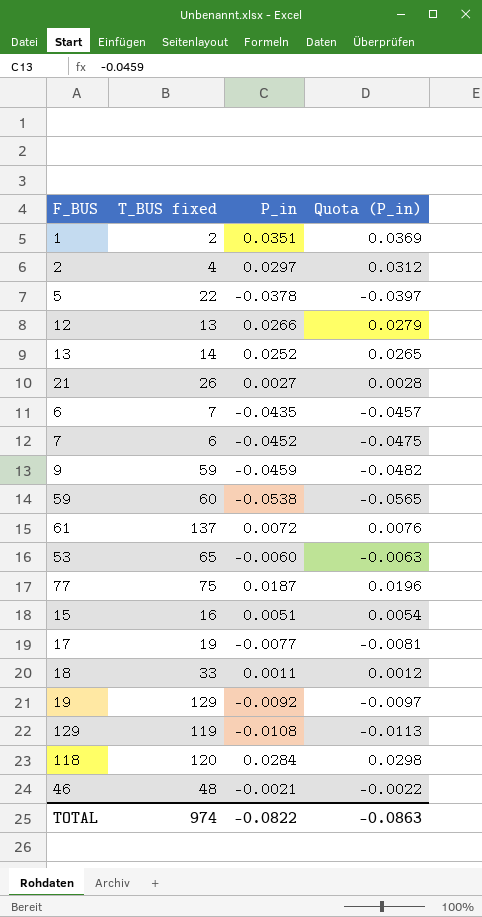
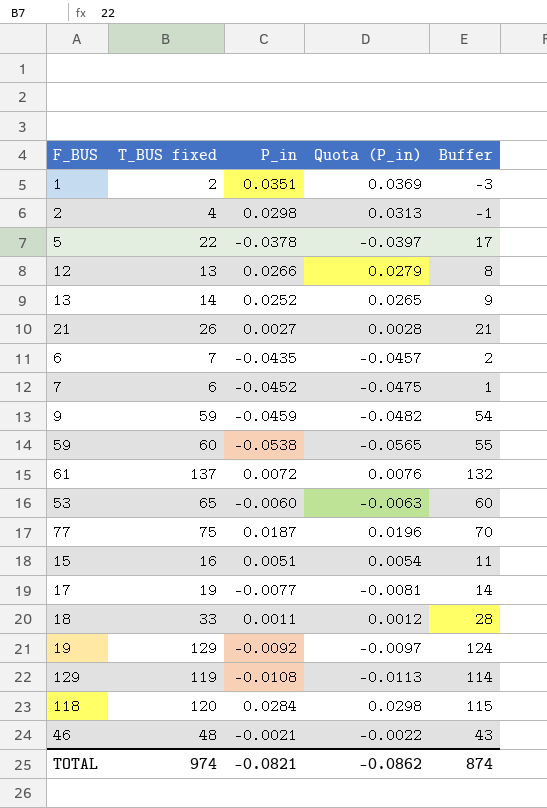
column Buffer | formula: none -> [T_BUS fixed] - 5
2 | P_in: 0.0297 -> 0.0298
2 | Quota (P_in): 0.0312 -> 0.0313
TOTAL | P_in: -0.0822 -> -0.0821
TOTAL | Quota (P_in): -0.0863 -> -0.0862

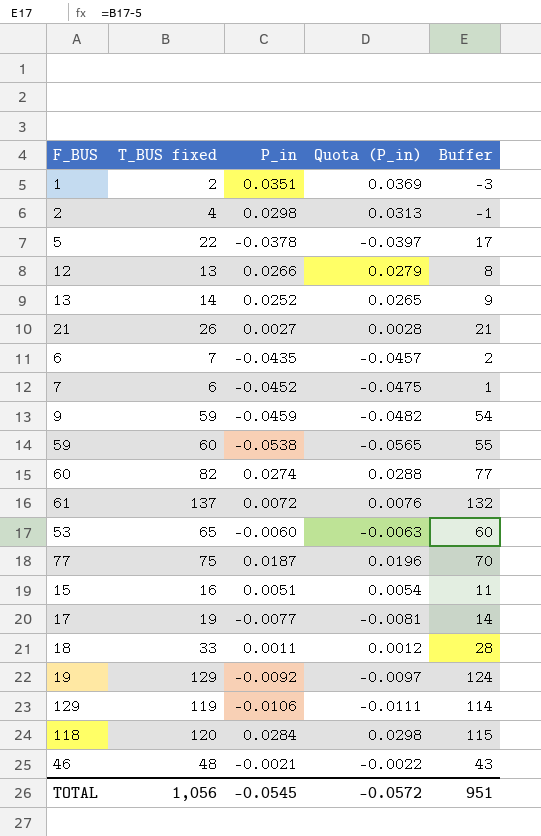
row 60: none -> 82 | 0.0274 | 0.0288 | 77
129 | P_in: -0.0108 -> -0.0106
129 | Quota (P_in): -0.0113 -> -0.0111
TOTAL | T_BUS fixed: 974 -> 1,056
TOTAL | P_in: -0.0821 -> -0.0545
TOTAL | Quota (P_in): -0.0862 -> -0.0572
TOTAL | Buffer: 874 -> 951

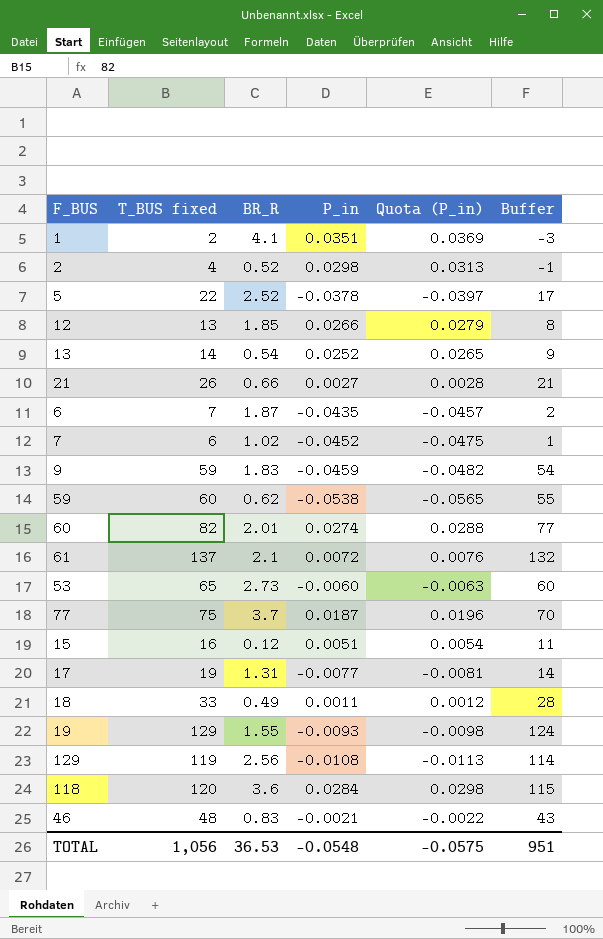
column BR_R | position: none -> 3
19 | P_in: -0.0092 -> -0.0093
19 | Quota (P_in): -0.0097 -> -0.0098
129 | P_in: -0.0106 -> -0.0108
129 | Quota (P_in): -0.0111 -> -0.0113
TOTAL | P_in: -0.0545 -> -0.0548
TOTAL | Quota (P_in): -0.0572 -> -0.0575

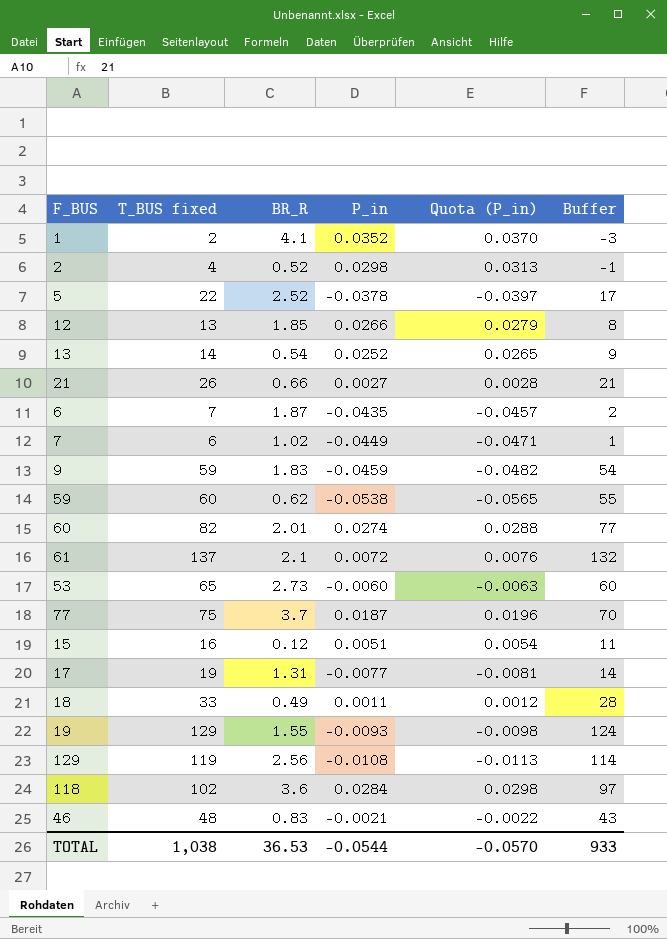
1 | P_in: 0.0351 -> 0.0352
1 | Quota (P_in): 0.0369 -> 0.0370
7 | P_in: -0.0452 -> -0.0449
7 | Quota (P_in): -0.0475 -> -0.0471
118 | T_BUS fixed: 120 -> 102
118 | Buffer: 115 -> 97
TOTAL | T_BUS fixed: 1,056 -> 1,038
TOTAL | P_in: -0.0548 -> -0.0544
TOTAL | Quota (P_in): -0.0575 -> -0.0570
TOTAL | Buffer: 951 -> 933

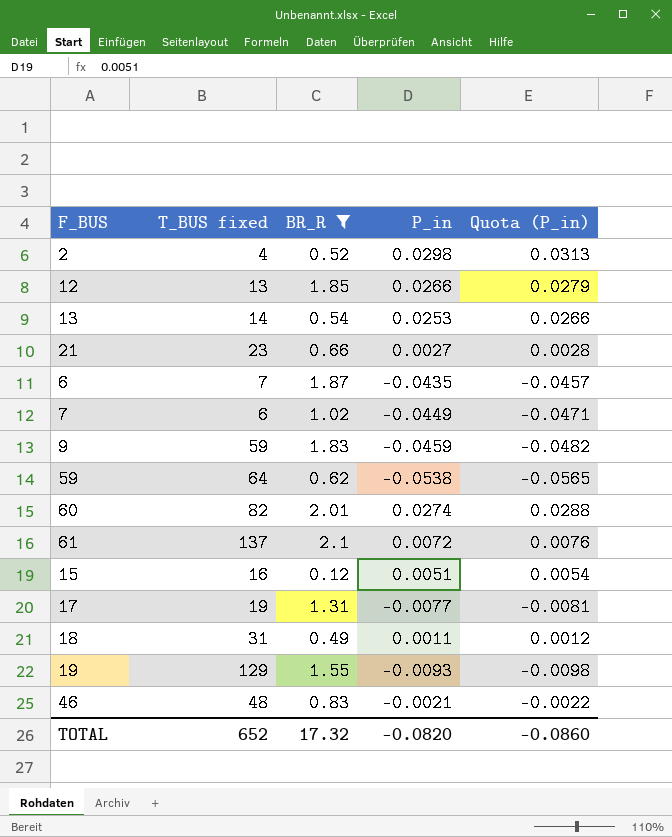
filter: none -> BR_R <= 2.1
column Buffer | formula: [T_BUS fixed] - 5 -> none
13 | P_in: 0.0252 -> 0.0253
13 | Quota (P_in): 0.0265 -> 0.0266
21 | T_BUS fixed: 26 -> 23
59 | T_BUS fixed: 60 -> 64
18 | T_BUS fixed: 33 -> 31
TOTAL | T_BUS fixed: 1,038 -> 652
TOTAL | BR_R: 36.53 -> 17.32
TOTAL | P_in: -0.0544 -> -0.0820
TOTAL | Quota (P_in): -0.0570 -> -0.0860

